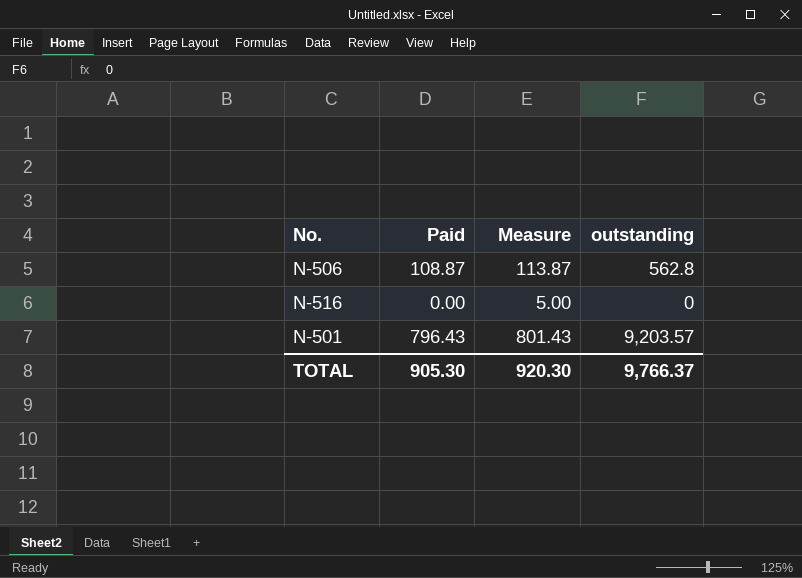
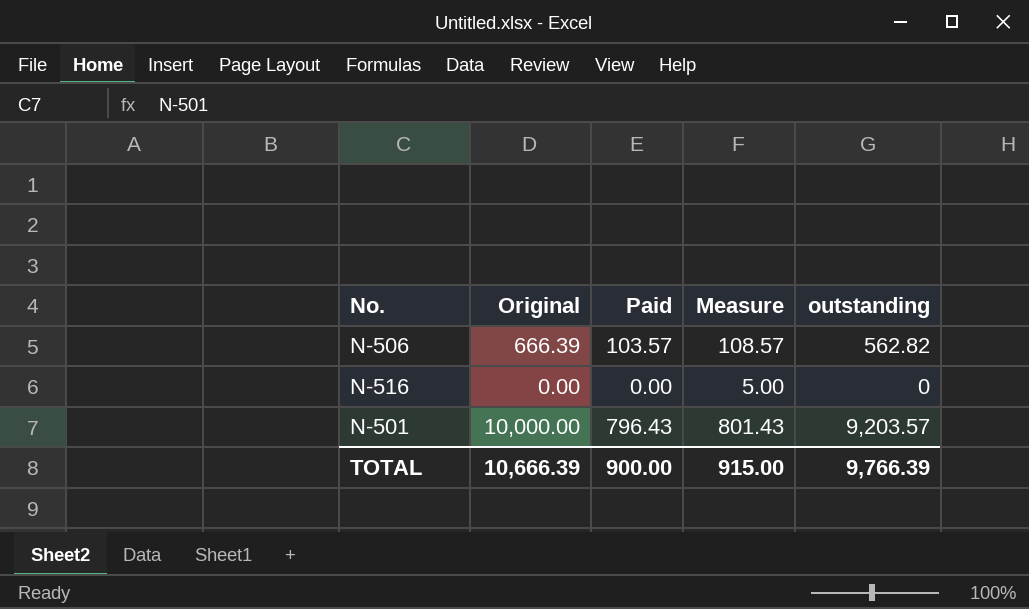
column Original | position: none -> 2
N-506 | Paid: 108.87 -> 103.57
N-506 | Measure: 113.87 -> 108.57
N-506 | outstanding: 562.8 -> 562.82
TOTAL | Paid: 905.30 -> 900.00
TOTAL | Measure: 920.30 -> 915.00
TOTAL | outstanding: 9,766.37 -> 9,766.39

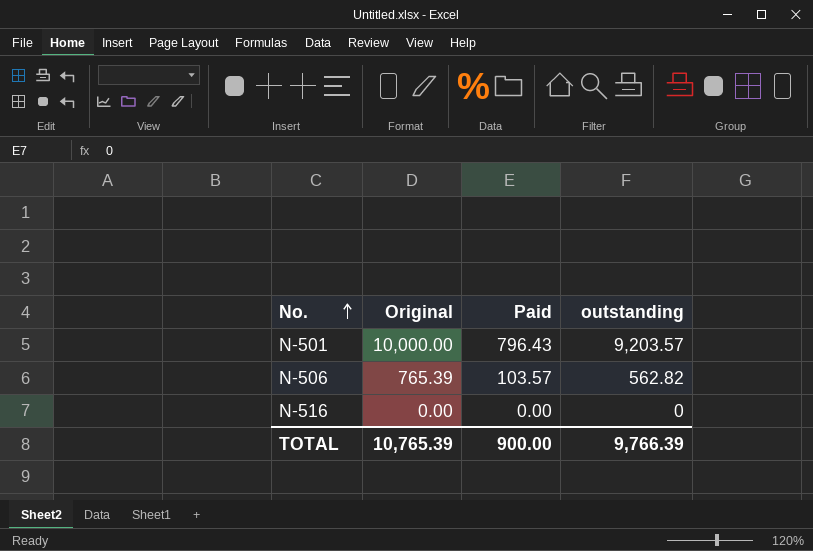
row order: none -> No. ascending
column Measure | formula: [Paid] + 5 -> none
N-506 | Original: 666.39 -> 765.39
TOTAL | Original: 10,666.39 -> 10,765.39

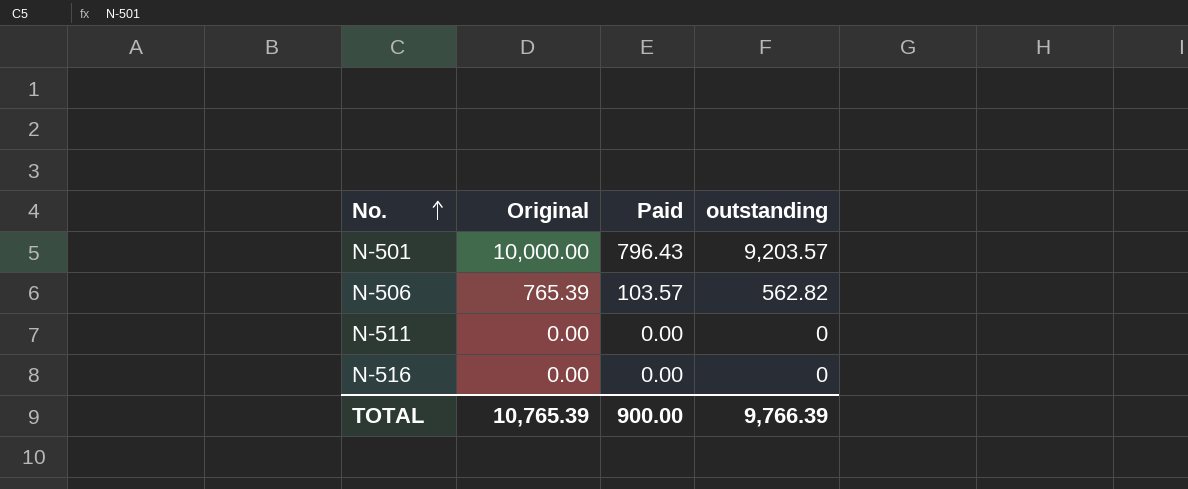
row N-511: none -> 0.00 | 0.00 | 0

